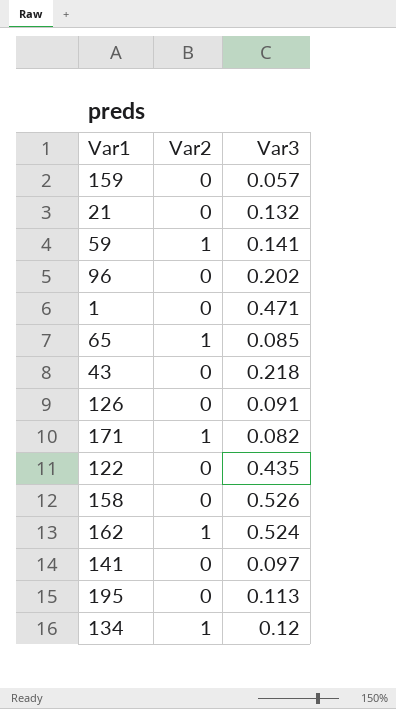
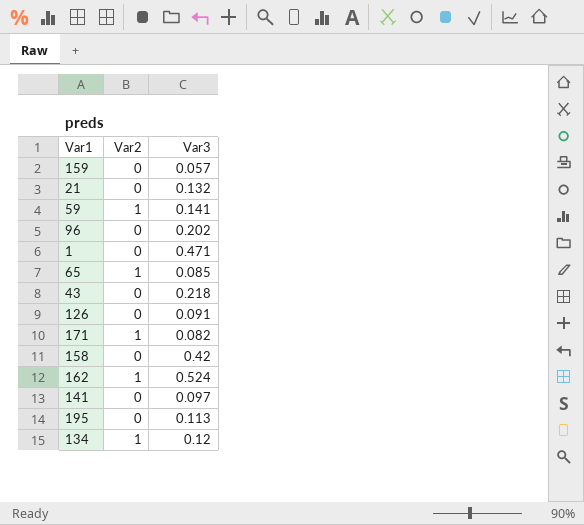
row 122: 0 | 0.435 -> none
158 | Var3: 0.526 -> 0.42

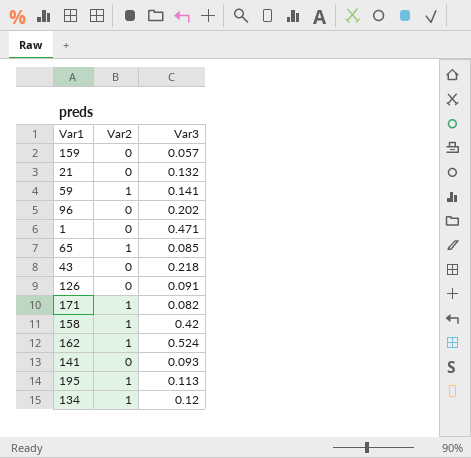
158 | Var2: 0 -> 1
141 | Var3: 0.097 -> 0.093
195 | Var2: 0 -> 1

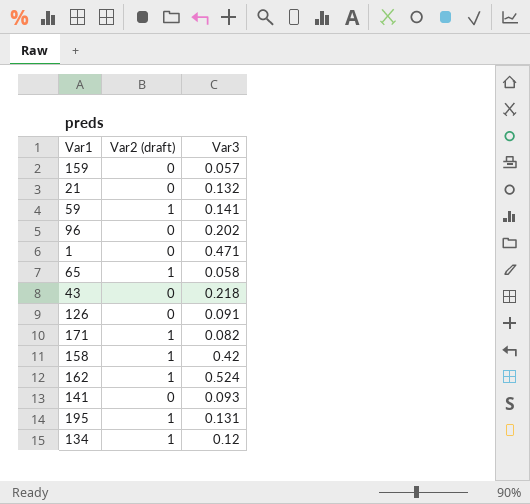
column name: Var2 -> Var2 (draft)
65 | Var3: 0.085 -> 0.058
195 | Var3: 0.113 -> 0.131

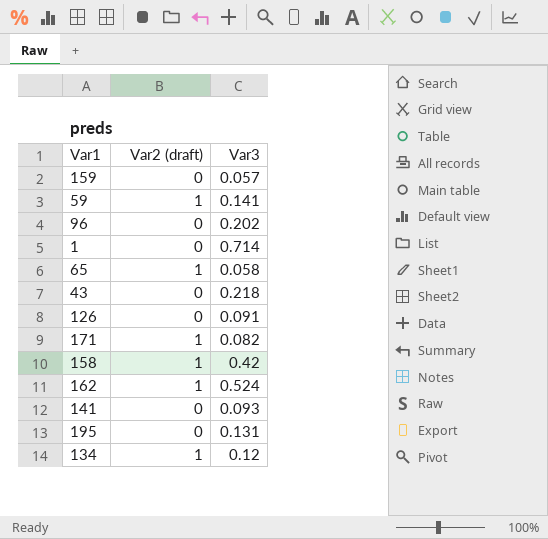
row 21: 0 | 0.132 -> none
1 | Var3: 0.471 -> 0.714
195 | Var2 (draft): 1 -> 0

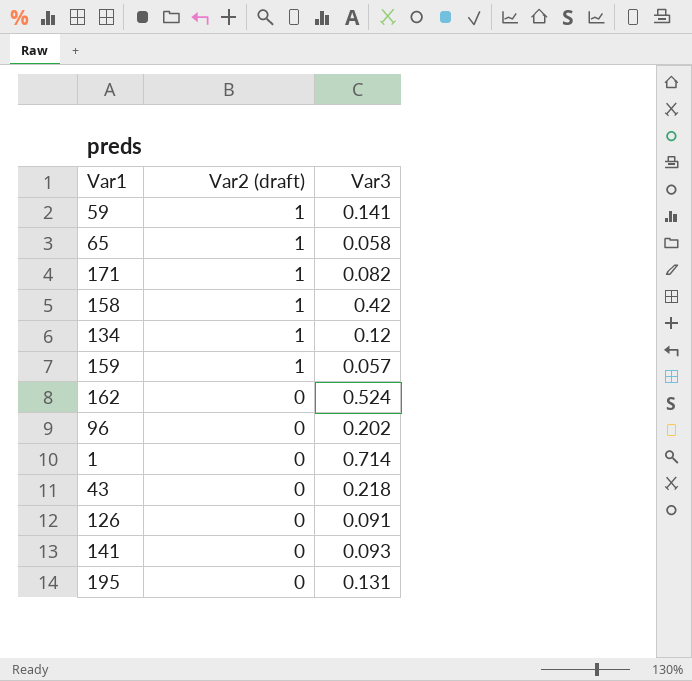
row order: none -> Var2 (draft) descending
159 | Var2 (draft): 0 -> 1
162 | Var2 (draft): 1 -> 0

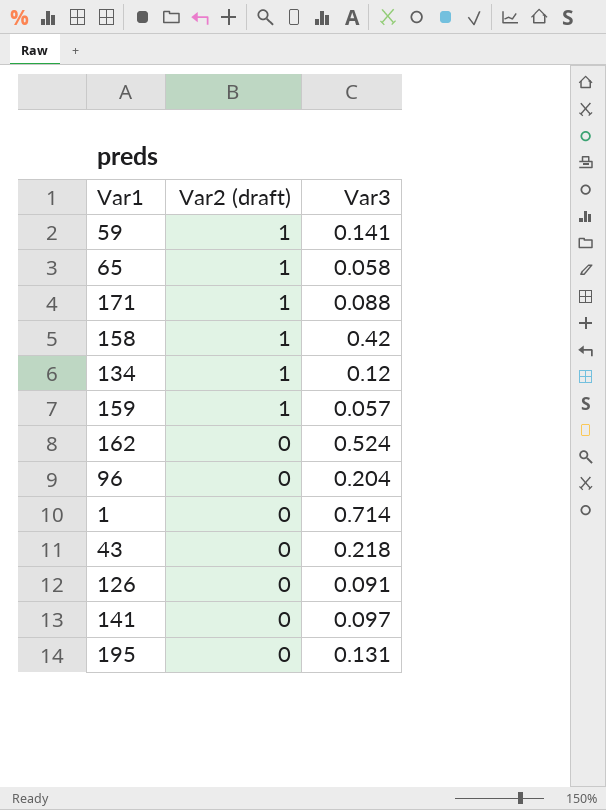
171 | Var3: 0.082 -> 0.088
96 | Var3: 0.202 -> 0.204
141 | Var3: 0.093 -> 0.097

